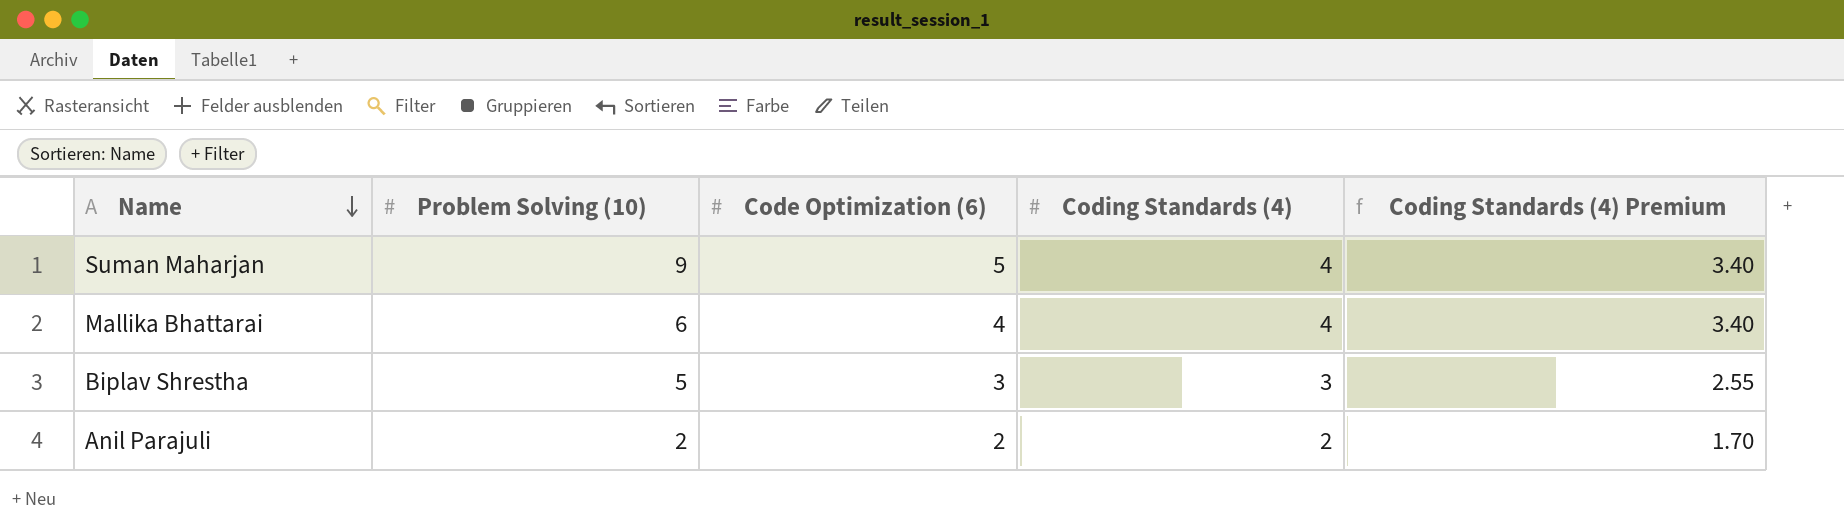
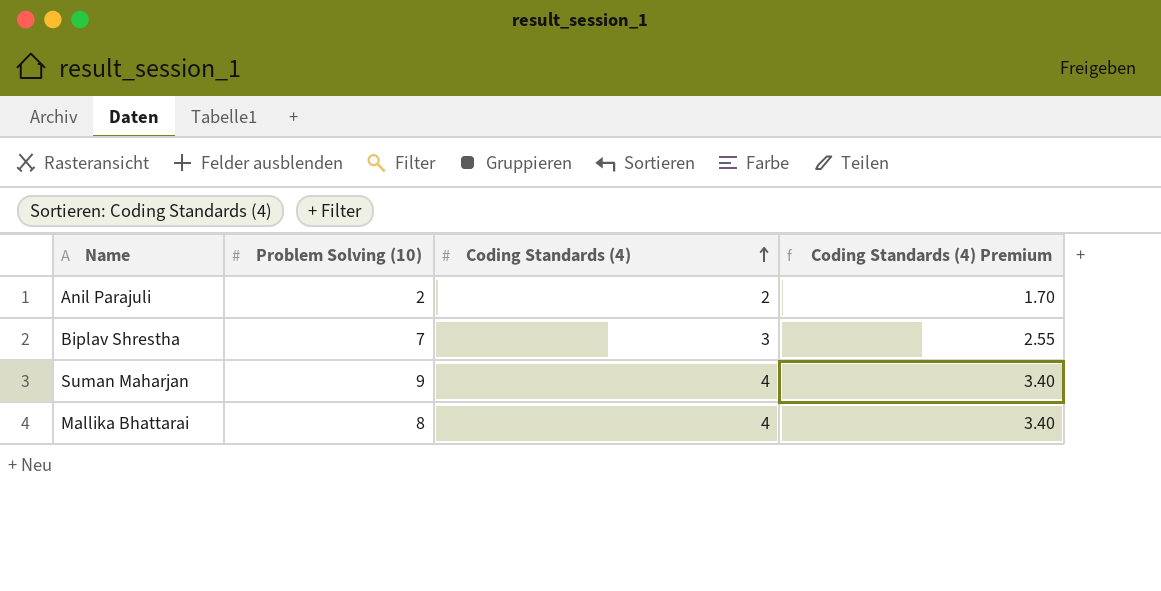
row order: Name descending -> Coding Standards (4) ascending
column Code Optimization (6) | position: 3 -> none
Biplav Shrestha | Problem Solving (10): 5 -> 7
Mallika Bhattarai | Problem Solving (10): 6 -> 8

